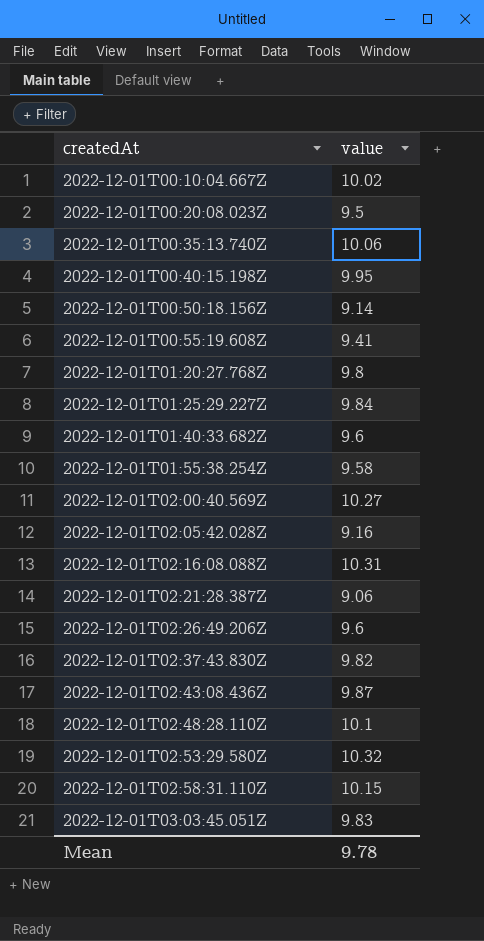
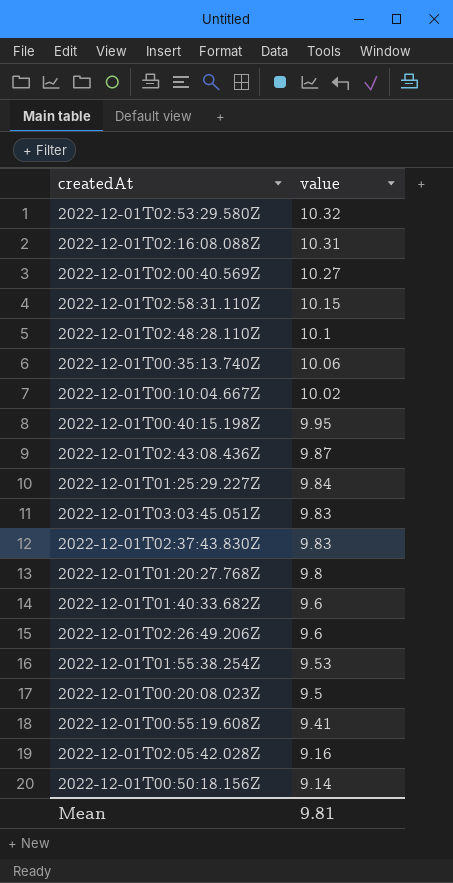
row order: createdAt ascending -> value descending
row 2022-12-01T02:21:28.387Z: 9.06 -> none
2022-12-01T02:37:43.830Z | value: 9.82 -> 9.83
2022-12-01T01:55:38.254Z | value: 9.58 -> 9.53
Mean | value: 9.78 -> 9.81

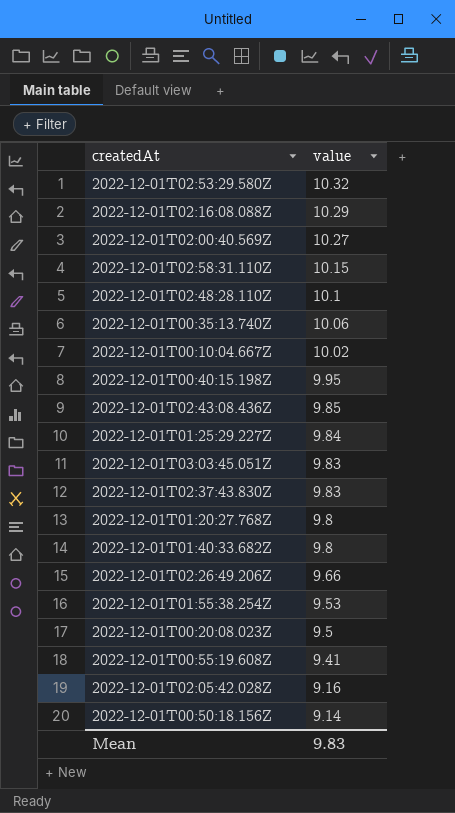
2022-12-01T02:16:08.088Z | value: 10.31 -> 10.29
2022-12-01T02:43:08.436Z | value: 9.87 -> 9.85
2022-12-01T01:40:33.682Z | value: 9.6 -> 9.8
2022-12-01T02:26:49.206Z | value: 9.6 -> 9.66
Mean | value: 9.81 -> 9.83

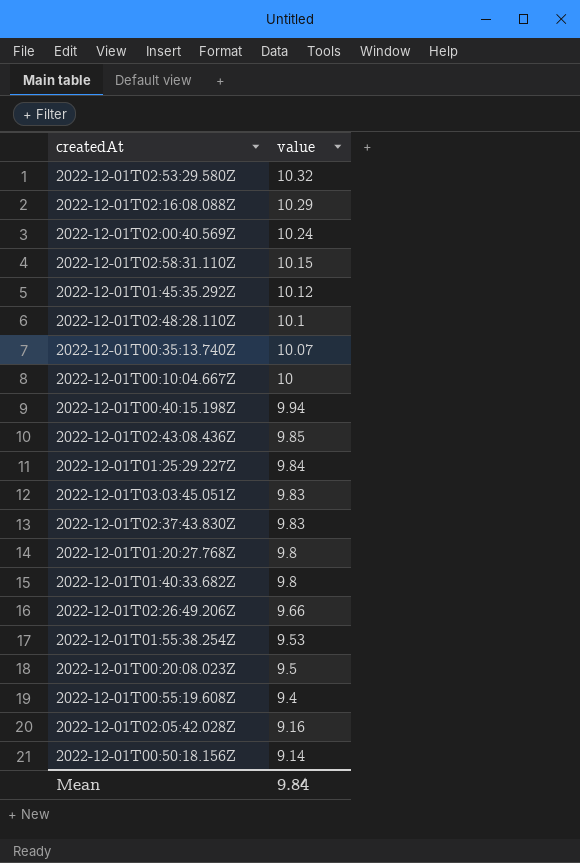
2022-12-01T02:00:40.569Z | value: 10.27 -> 10.24
row 2022-12-01T01:45:35.292Z: none -> 10.12
2022-12-01T00:35:13.740Z | value: 10.06 -> 10.07
2022-12-01T00:10:04.667Z | value: 10.02 -> 10
2022-12-01T00:40:15.198Z | value: 9.95 -> 9.94
2022-12-01T00:55:19.608Z | value: 9.41 -> 9.4
Mean | value: 9.83 -> 9.84

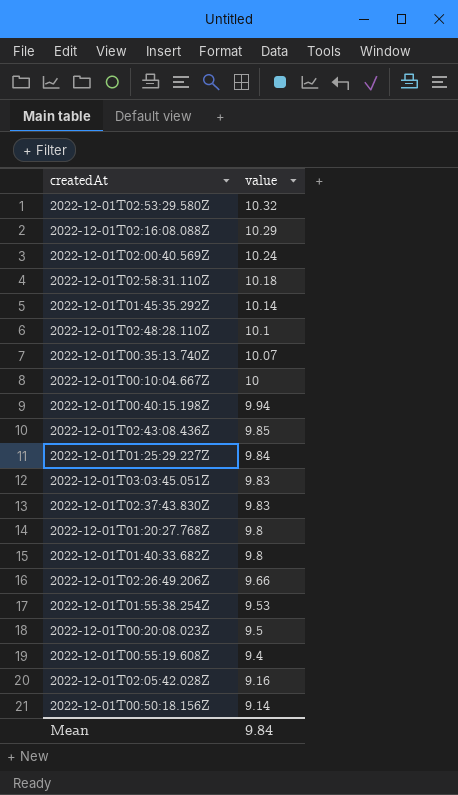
2022-12-01T02:58:31.110Z | value: 10.15 -> 10.18
2022-12-01T01:45:35.292Z | value: 10.12 -> 10.14

